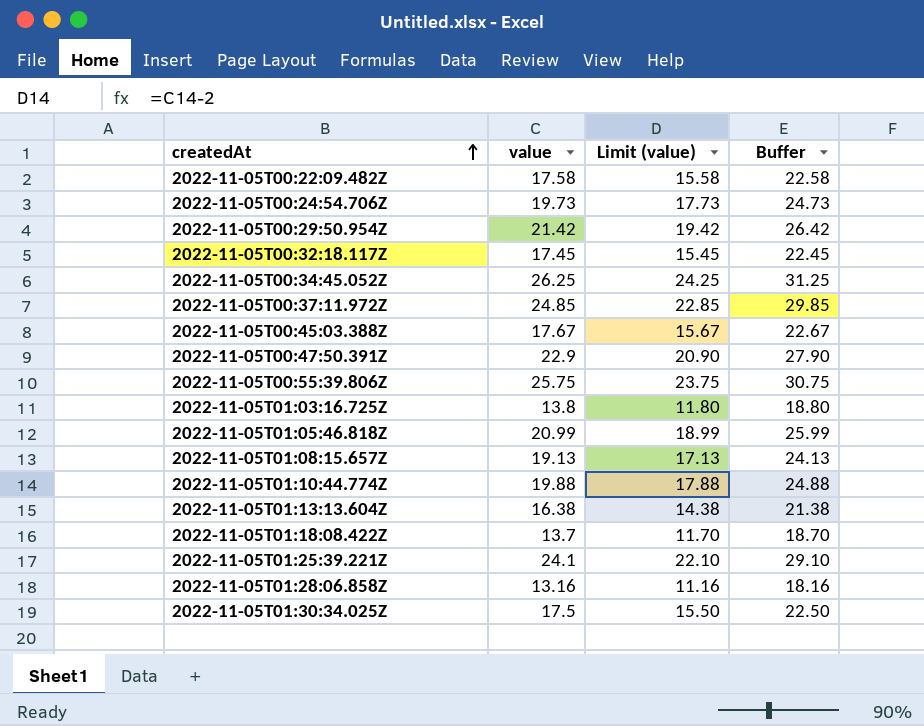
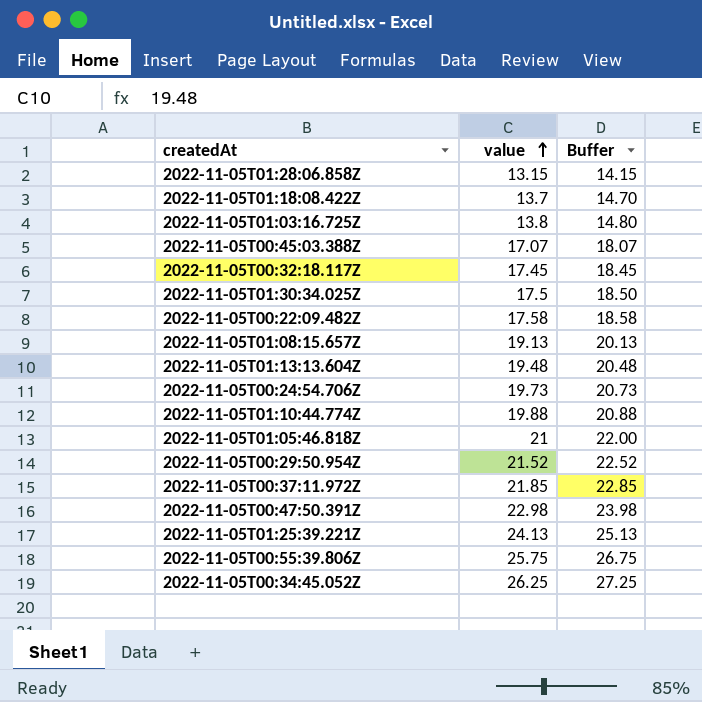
row order: createdAt ascending -> value ascending
column Limit (value) | formula: [value] - 2 -> none
column Buffer | formula: [value] + 5 -> [value] + 1
2022-11-05T01:28:06.858Z | value: 13.16 -> 13.15
2022-11-05T00:45:03.388Z | value: 17.67 -> 17.07
2022-11-05T01:13:13.604Z | value: 16.38 -> 19.48
2022-11-05T01:05:46.818Z | value: 20.99 -> 21
2022-11-05T00:29:50.954Z | value: 21.42 -> 21.52
2022-11-05T00:37:11.972Z | value: 24.85 -> 21.85
2022-11-05T00:47:50.391Z | value: 22.9 -> 22.98
2022-11-05T01:25:39.221Z | value: 24.1 -> 24.13

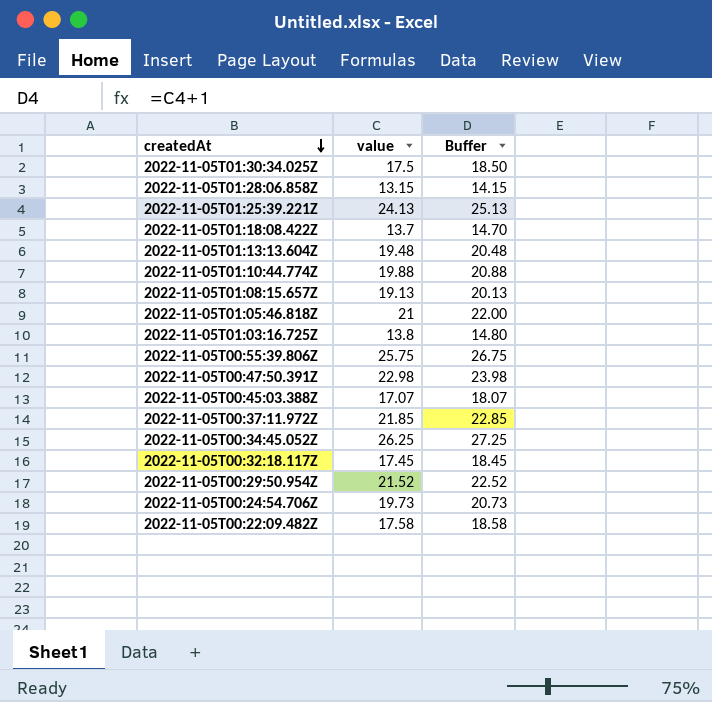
row order: value ascending -> createdAt descending

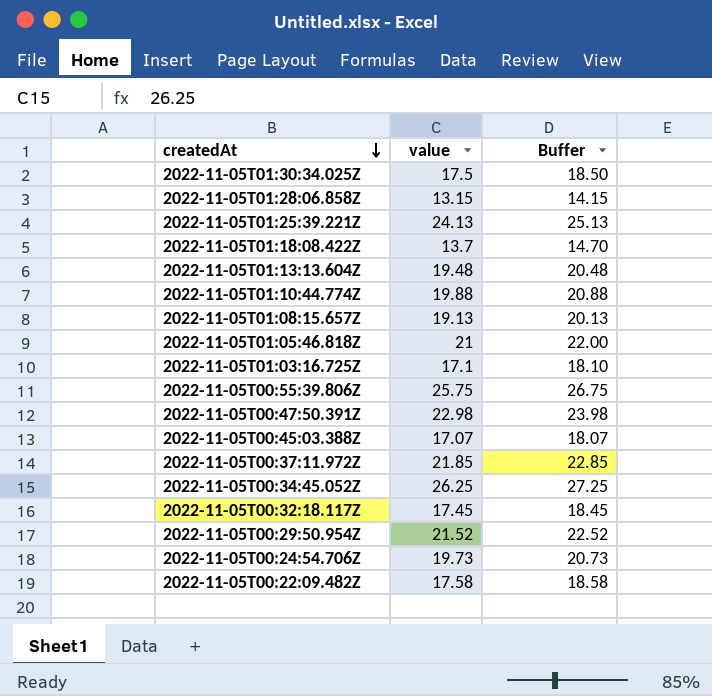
2022-11-05T01:03:16.725Z | value: 13.8 -> 17.1
2022-11-05T01:03:16.725Z | Buffer: 14.80 -> 18.10

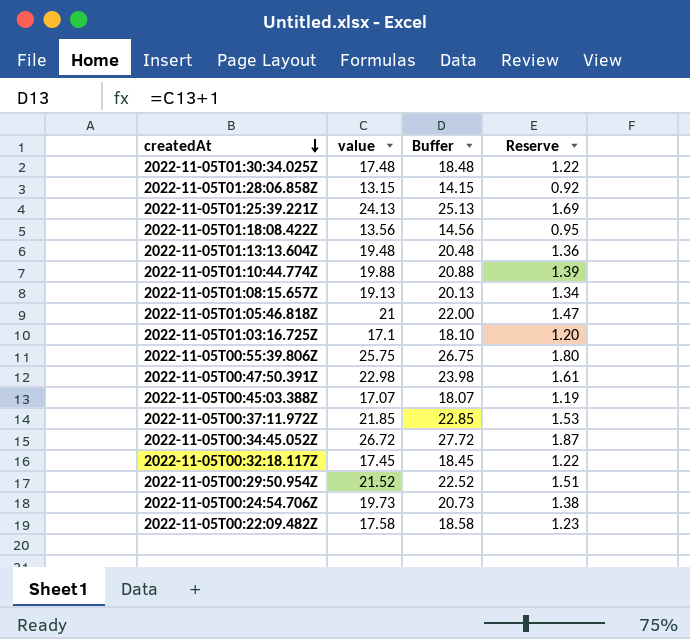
column Reserve | formula: none -> [value] * 0.07
2022-11-05T01:30:34.025Z | value: 17.5 -> 17.48
2022-11-05T01:30:34.025Z | Buffer: 18.50 -> 18.48
2022-11-05T01:18:08.422Z | value: 13.7 -> 13.56
2022-11-05T01:18:08.422Z | Buffer: 14.70 -> 14.56
2022-11-05T00:34:45.052Z | value: 26.25 -> 26.72
2022-11-05T00:34:45.052Z | Buffer: 27.25 -> 27.72

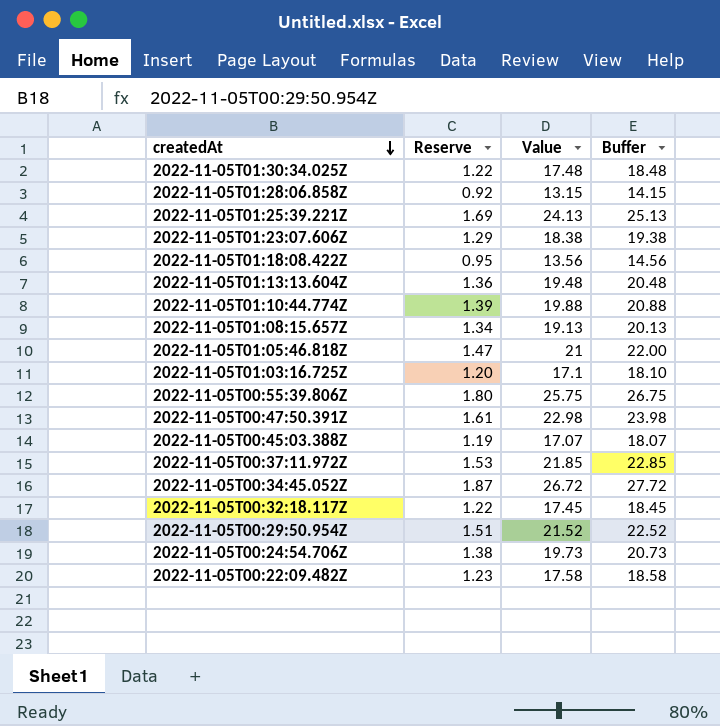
column Reserve | position: 4 -> 2
column name: value -> Value
row 2022-11-05T01:23:07.606Z: none -> 1.29 | 18.38 | 19.38

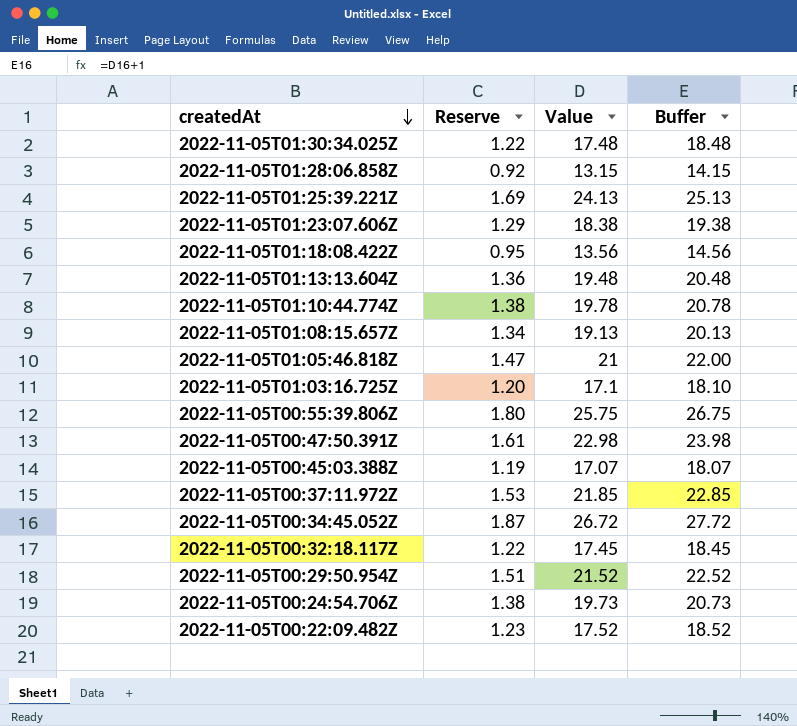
2022-11-05T01:10:44.774Z | Reserve: 1.39 -> 1.38
2022-11-05T01:10:44.774Z | Value: 19.88 -> 19.78
2022-11-05T01:10:44.774Z | Buffer: 20.88 -> 20.78
2022-11-05T00:22:09.482Z | Value: 17.58 -> 17.52
2022-11-05T00:22:09.482Z | Buffer: 18.58 -> 18.52

